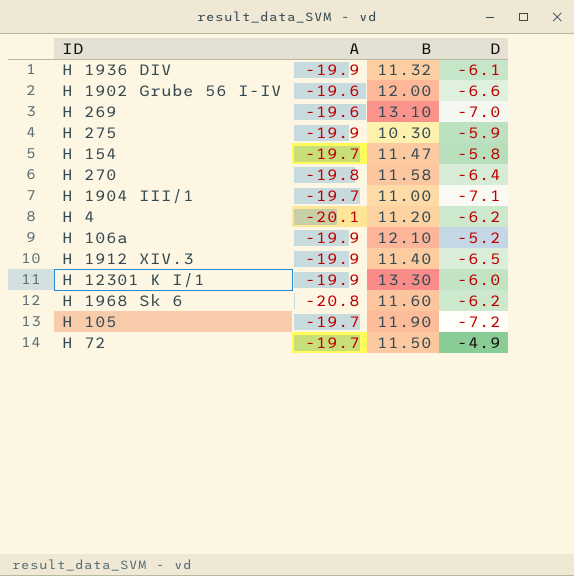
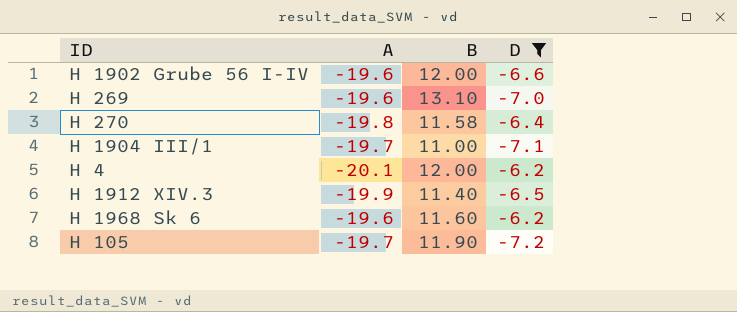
filter: none -> D <= -6.2
H 4 | B: 11.20 -> 12.00
H 1968 Sk 6 | A: -20.8 -> -19.6

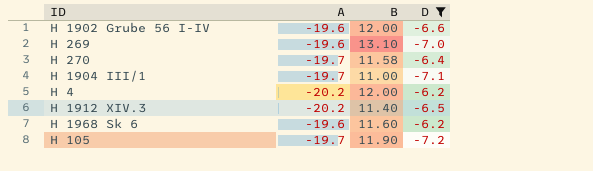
H 270 | A: -19.8 -> -19.7
H 4 | A: -20.1 -> -20.2
H 1912 XIV.3 | A: -19.9 -> -20.2

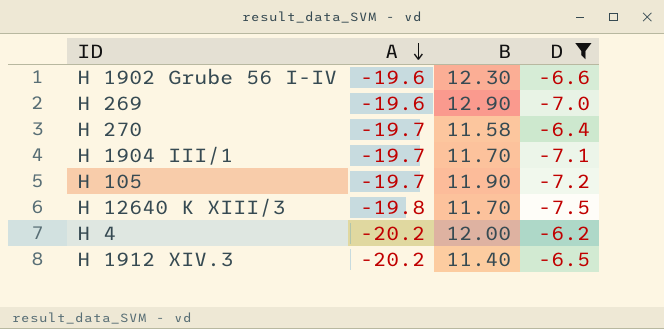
row order: none -> A descending
row H 1968 Sk 6: -19.6 | 11.60 | -6.2 -> none
H 1902 Grube 56 I-IV | B: 12.00 -> 12.30
H 269 | B: 13.10 -> 12.90
H 1904 III/1 | B: 11.00 -> 11.70
row H 12640 K XIII/3: none -> -19.8 | 11.70 | -7.5

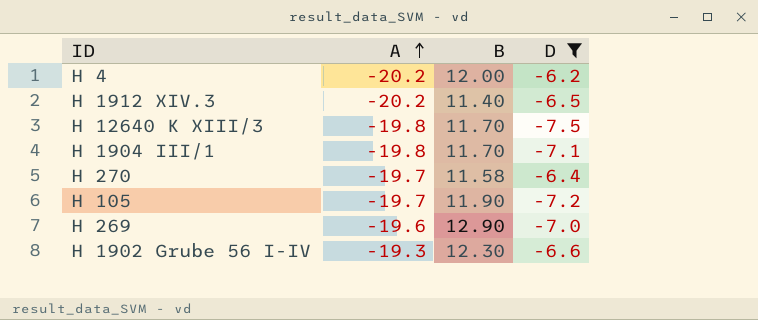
row order: A descending -> A ascending
H 1904 III/1 | A: -19.7 -> -19.8
H 1902 Grube 56 I-IV | A: -19.6 -> -19.3

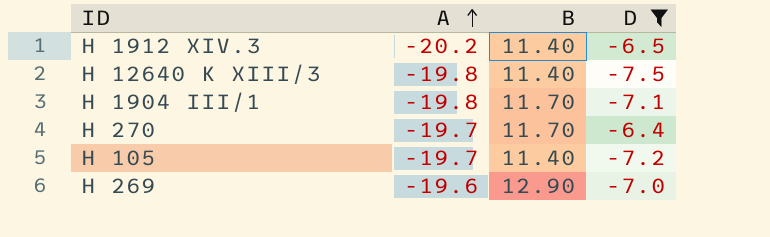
row H 4: -20.2 | 12.00 | -6.2 -> none
row H 1902 Grube 56 I-IV: -19.3 | 12.30 | -6.6 -> none
H 12640 K XIII/3 | B: 11.70 -> 11.40
H 270 | B: 11.58 -> 11.70
H 105 | B: 11.90 -> 11.40

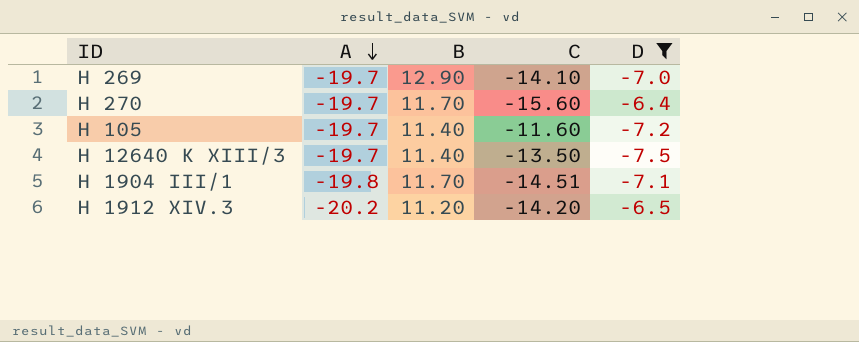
row order: A ascending -> A descending
column C | position: none -> 4
H 269 | A: -19.6 -> -19.7
H 12640 K XIII/3 | A: -19.8 -> -19.7
H 1912 XIV.3 | B: 11.40 -> 11.20

